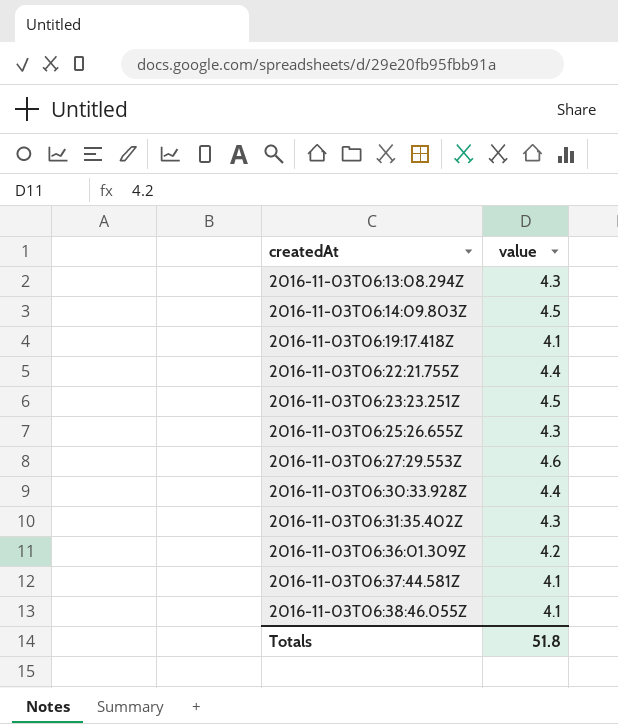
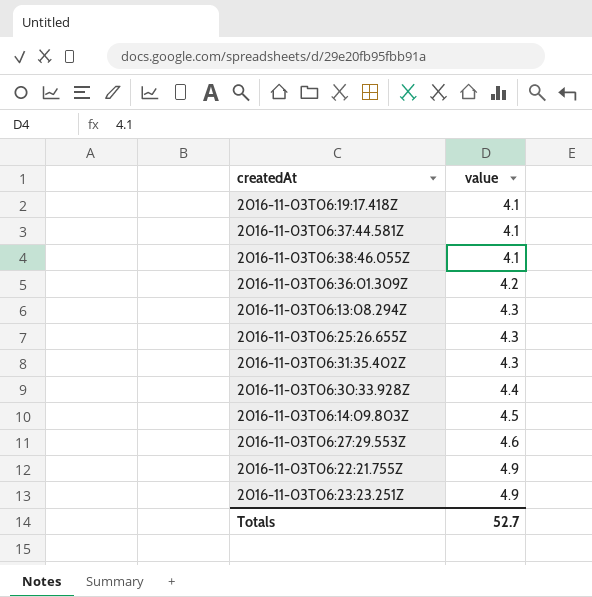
row order: createdAt ascending -> value ascending
2016-11-03T06:22:21.755Z | value: 4.4 -> 4.9
2016-11-03T06:23:23.251Z | value: 4.5 -> 4.9
Totals | value: 51.8 -> 52.7

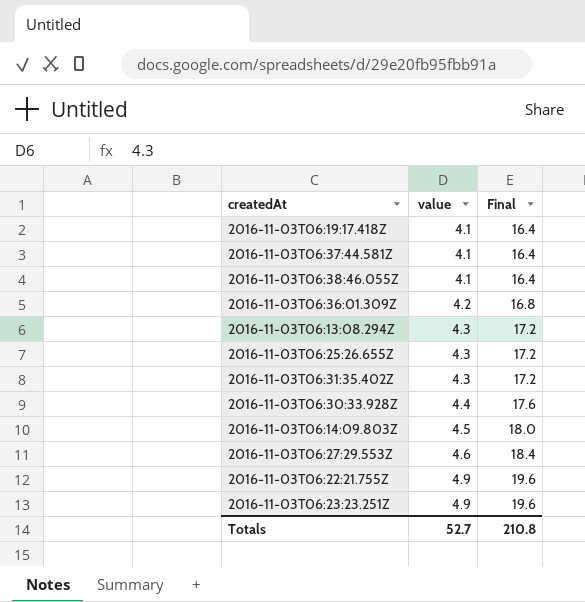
column Final | formula: none -> [value] * 4

